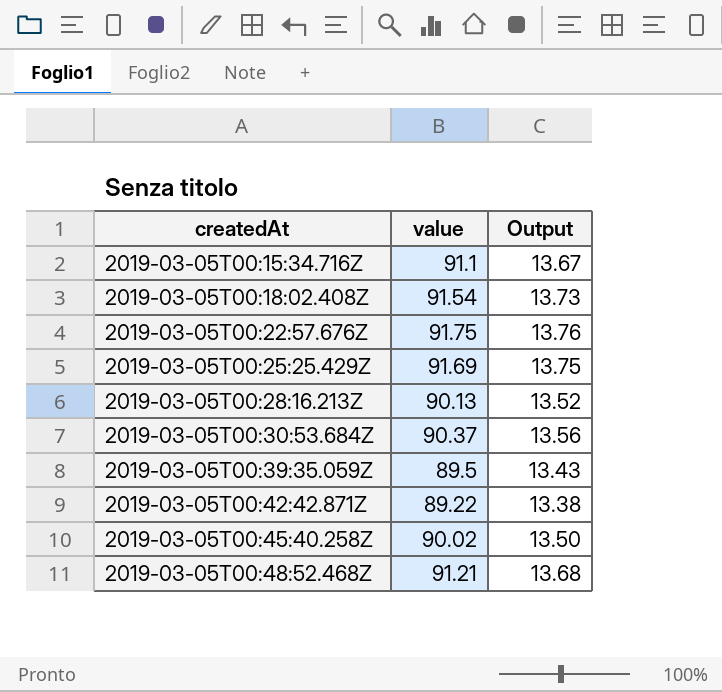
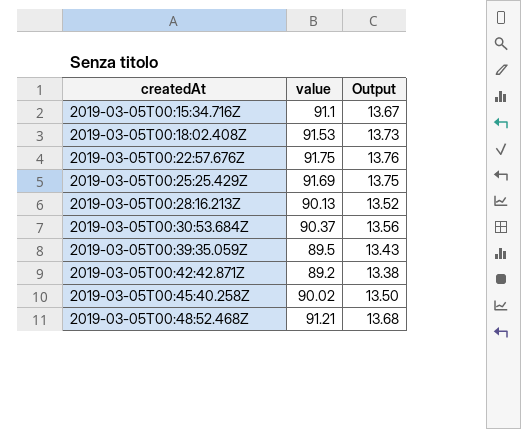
2019-03-05T00:18:02.408Z | value: 91.54 -> 91.53
2019-03-05T00:42:42.871Z | value: 89.22 -> 89.2

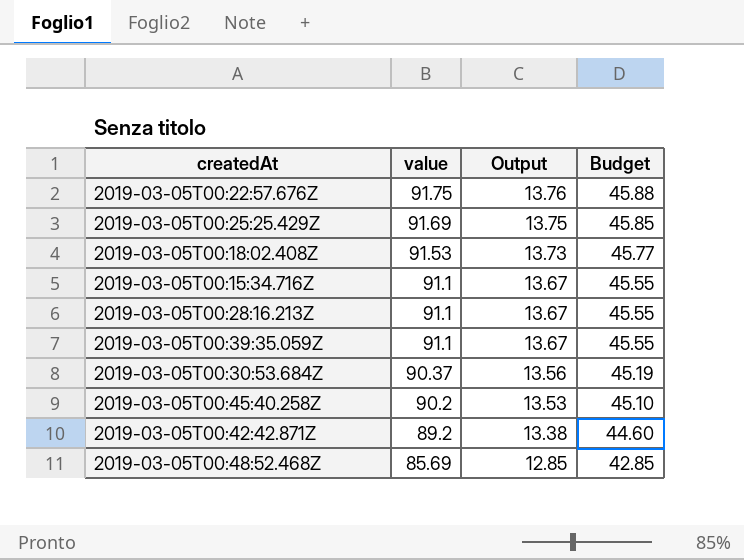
row order: createdAt ascending -> value descending
column Budget | formula: none -> [value] * 0.5
2019-03-05T00:28:16.213Z | value: 90.13 -> 91.1
2019-03-05T00:28:16.213Z | Output: 13.52 -> 13.67
2019-03-05T00:39:35.059Z | value: 89.5 -> 91.1
2019-03-05T00:39:35.059Z | Output: 13.43 -> 13.67
2019-03-05T00:45:40.258Z | value: 90.02 -> 90.2
2019-03-05T00:45:40.258Z | Output: 13.50 -> 13.53
2019-03-05T00:48:52.468Z | value: 91.21 -> 85.69
2019-03-05T00:48:52.468Z | Output: 13.68 -> 12.85

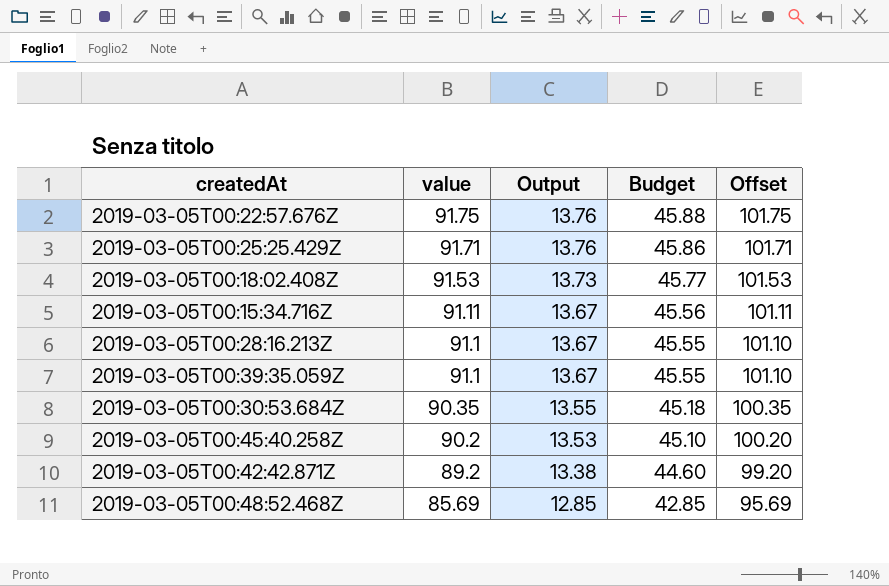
column Offset | formula: none -> [value] + 10
2019-03-05T00:25:25.429Z | value: 91.69 -> 91.71
2019-03-05T00:25:25.429Z | Output: 13.75 -> 13.76
2019-03-05T00:25:25.429Z | Budget: 45.85 -> 45.86
2019-03-05T00:15:34.716Z | value: 91.1 -> 91.11
2019-03-05T00:15:34.716Z | Budget: 45.55 -> 45.56
2019-03-05T00:30:53.684Z | value: 90.37 -> 90.35
2019-03-05T00:30:53.684Z | Output: 13.56 -> 13.55
2019-03-05T00:30:53.684Z | Budget: 45.19 -> 45.18

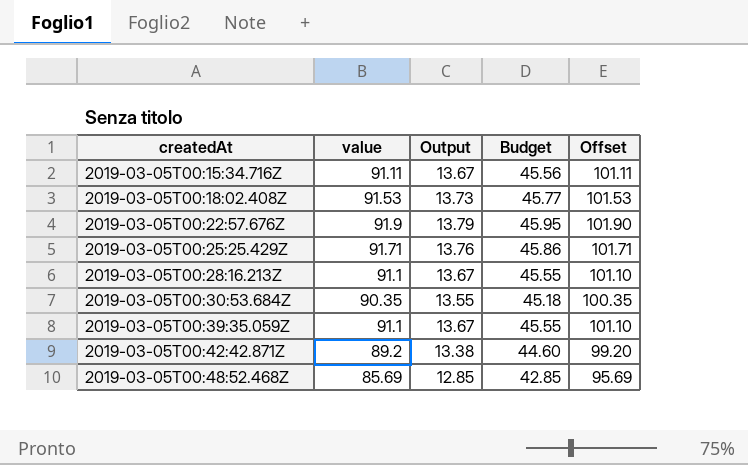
row order: value descending -> createdAt ascending
row 2019-03-05T00:45:40.258Z: 90.2 | 13.53 | 45.10 | 100.20 -> none
2019-03-05T00:22:57.676Z | value: 91.75 -> 91.9
2019-03-05T00:22:57.676Z | Output: 13.76 -> 13.79
2019-03-05T00:22:57.676Z | Budget: 45.88 -> 45.95
2019-03-05T00:22:57.676Z | Offset: 101.75 -> 101.90

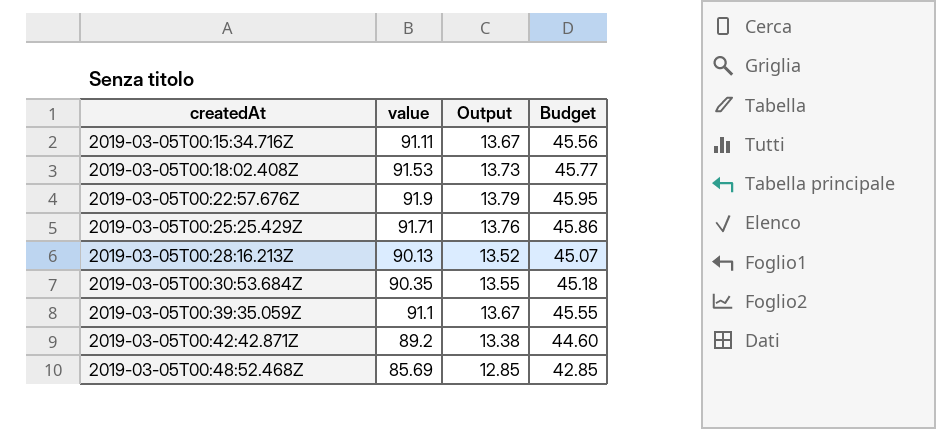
column Offset | formula: [value] + 10 -> none
2019-03-05T00:28:16.213Z | value: 91.1 -> 90.13
2019-03-05T00:28:16.213Z | Output: 13.67 -> 13.52
2019-03-05T00:28:16.213Z | Budget: 45.55 -> 45.07

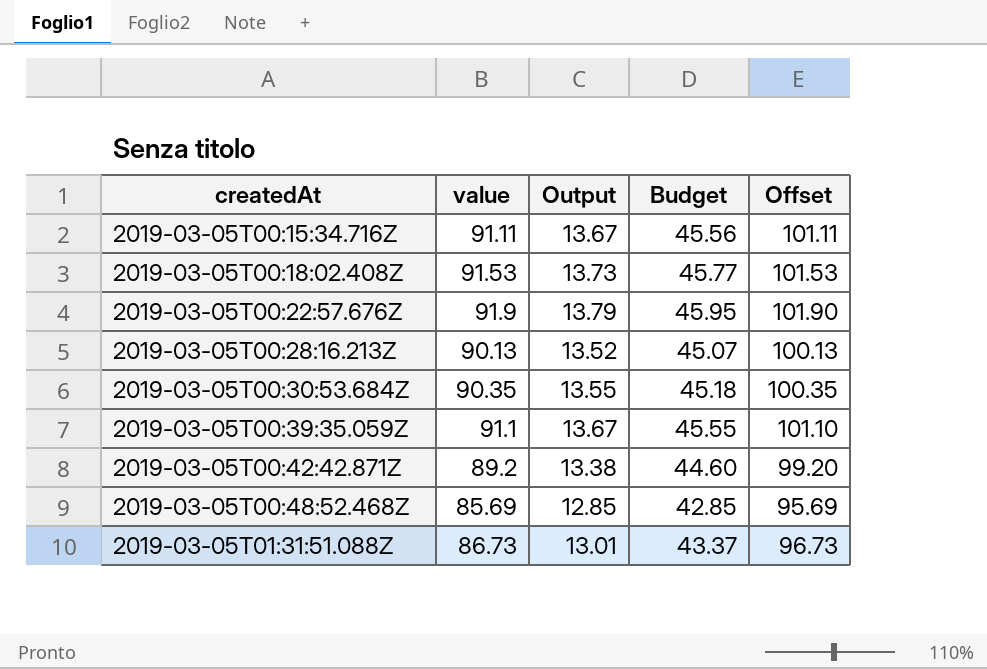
column Offset | formula: none -> [value] + 10
row 2019-03-05T00:25:25.429Z: 91.71 | 13.76 | 45.86 -> none
row 2019-03-05T01:31:51.088Z: none -> 86.73 | 13.01 | 43.37 | 96.73

